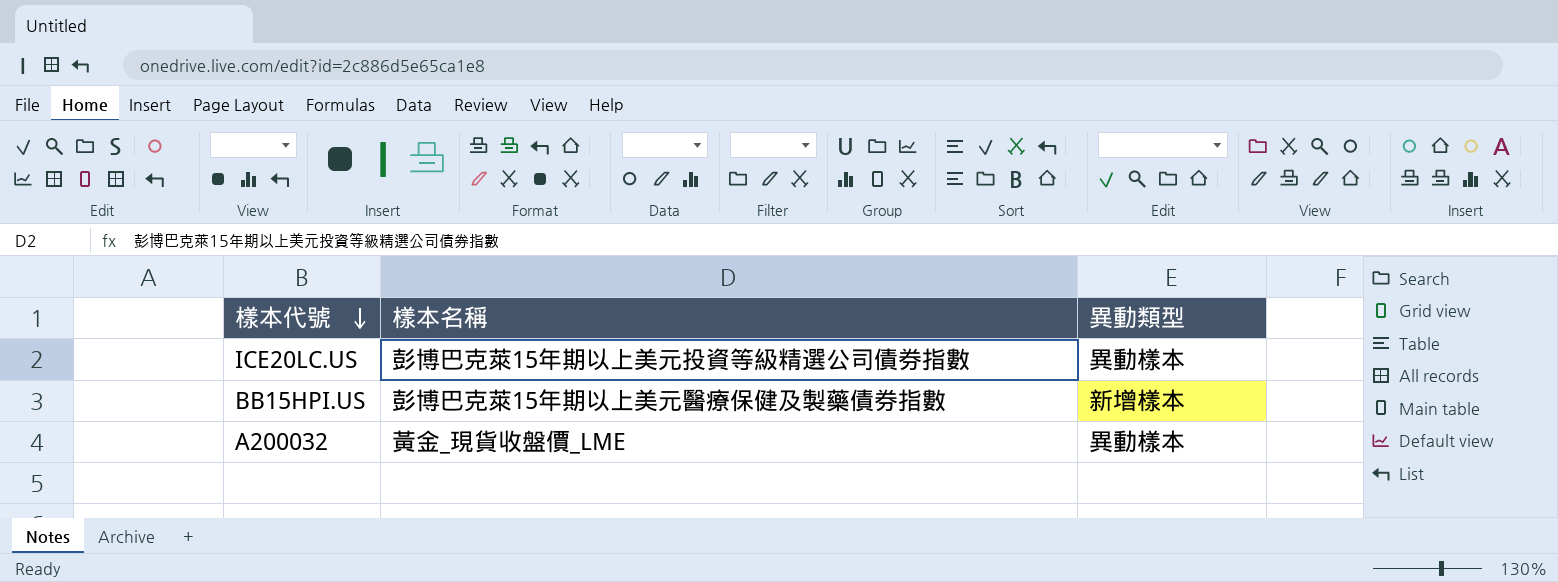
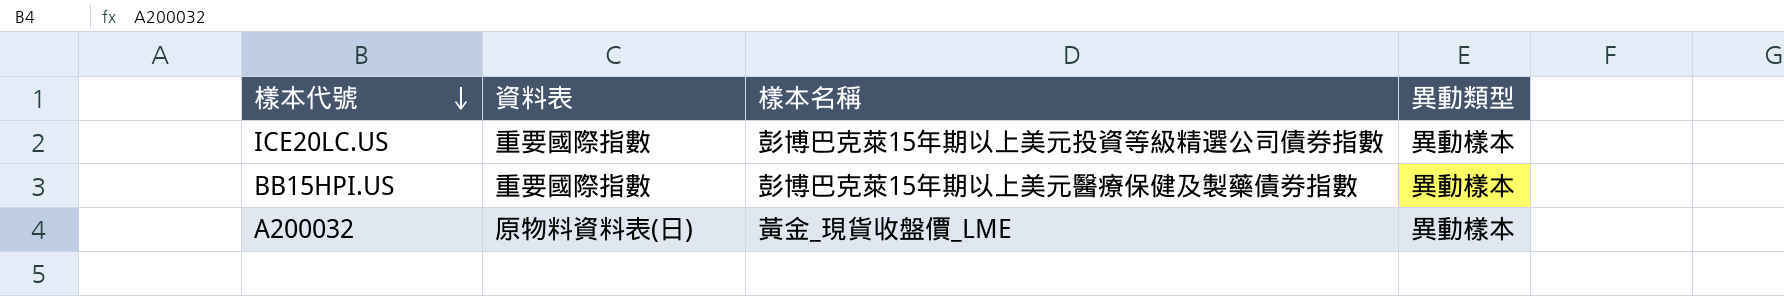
column 資料表 | position: none -> 2
BB15HPI.US | 異動類型: 新增樣本 -> 異動樣本

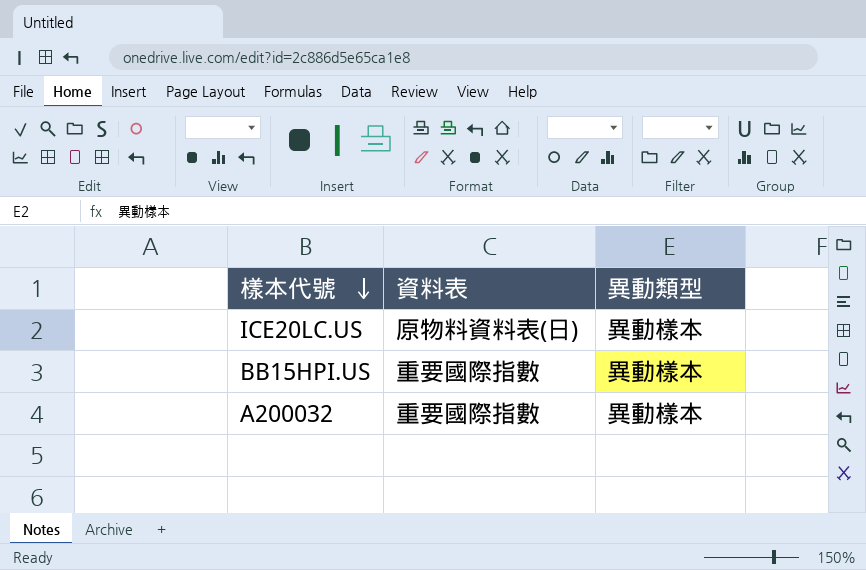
column 樣本名稱 | position: 3 -> none
ICE20LC.US | 資料表: 重要國際指數 -> 原物料資料表(日)
A200032 | 資料表: 原物料資料表(日) -> 重要國際指數

